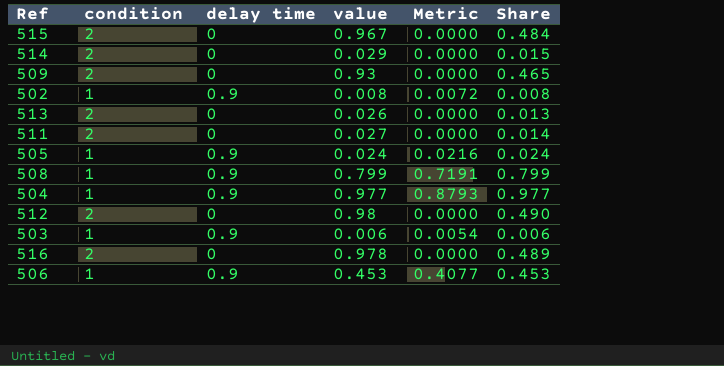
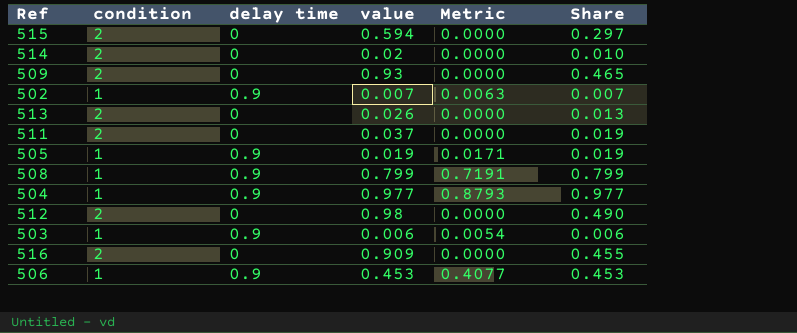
515 | value: 0.967 -> 0.594
515 | Share: 0.484 -> 0.297
514 | value: 0.029 -> 0.02
514 | Share: 0.015 -> 0.010
502 | value: 0.008 -> 0.007
502 | Metric: 0.0072 -> 0.0063
502 | Share: 0.008 -> 0.007
511 | value: 0.027 -> 0.037
511 | Share: 0.014 -> 0.019
505 | value: 0.024 -> 0.019
505 | Metric: 0.0216 -> 0.0171
505 | Share: 0.024 -> 0.019
516 | value: 0.978 -> 0.909
516 | Share: 0.489 -> 0.455

